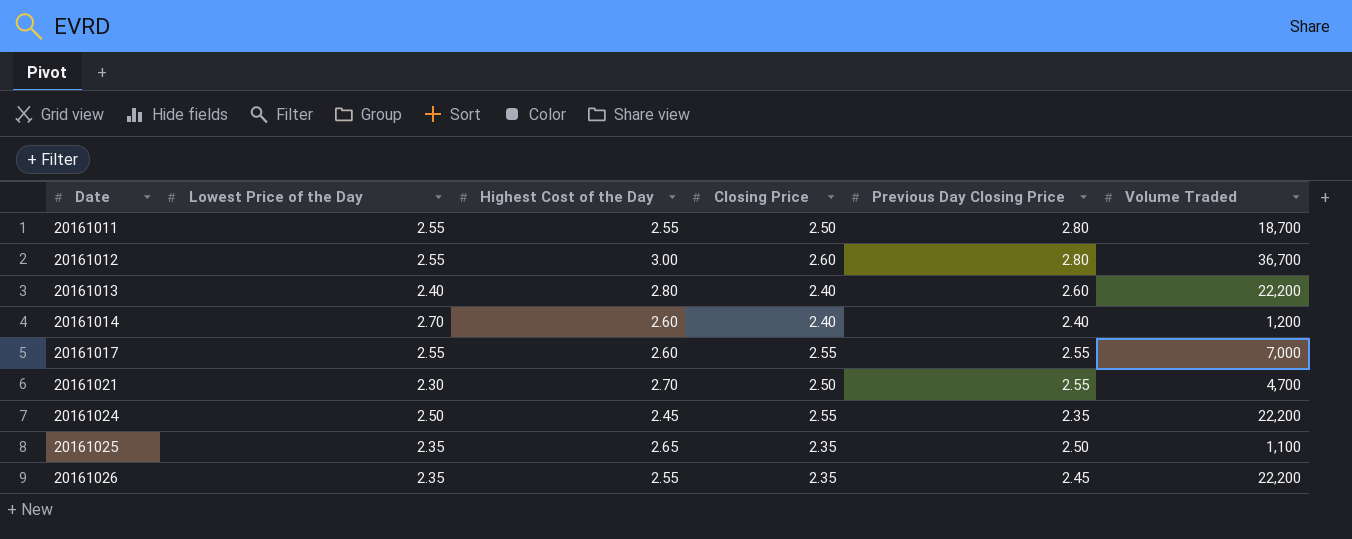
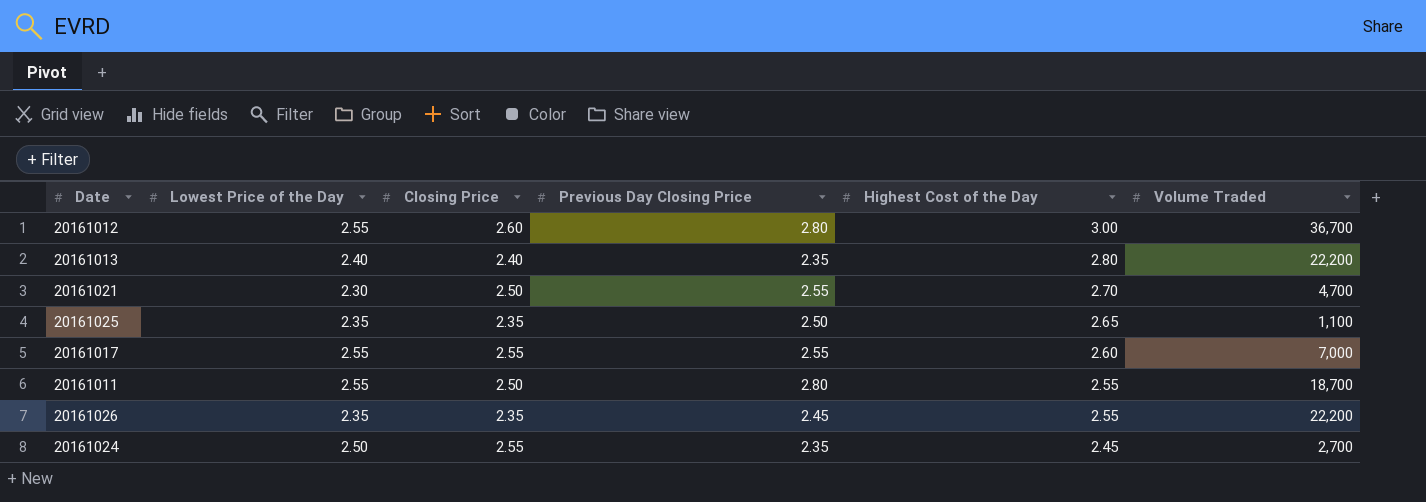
row order: Date ascending -> Highest Cost of the Day descending
column Highest Cost of the Day | position: 3 -> 5
row 20161014: 2.70 | 2.60 | 2.40 | 2.40 | 1,200 -> none
20161013 | Previous Day Closing Price: 2.60 -> 2.35
20161024 | Volume Traded: 22,200 -> 2,700

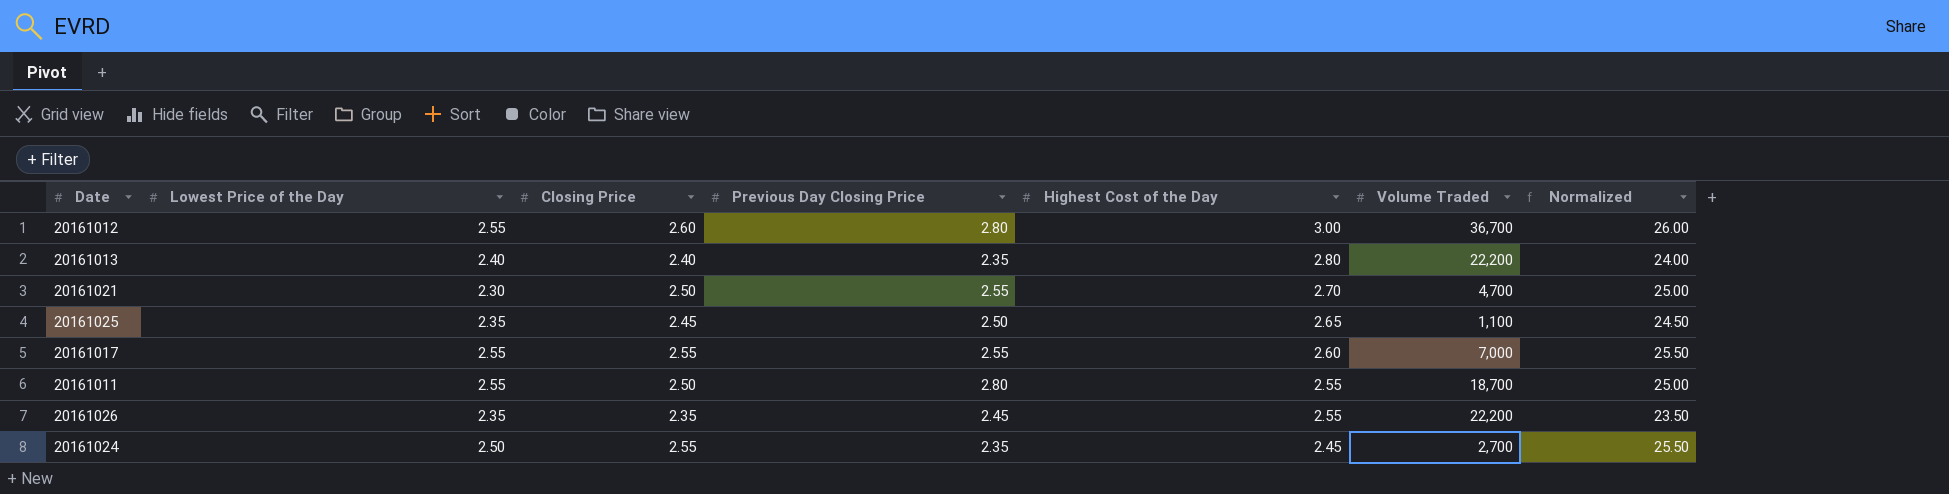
column Normalized | formula: none -> [Closing Price] * 10
20161025 | Closing Price: 2.35 -> 2.45

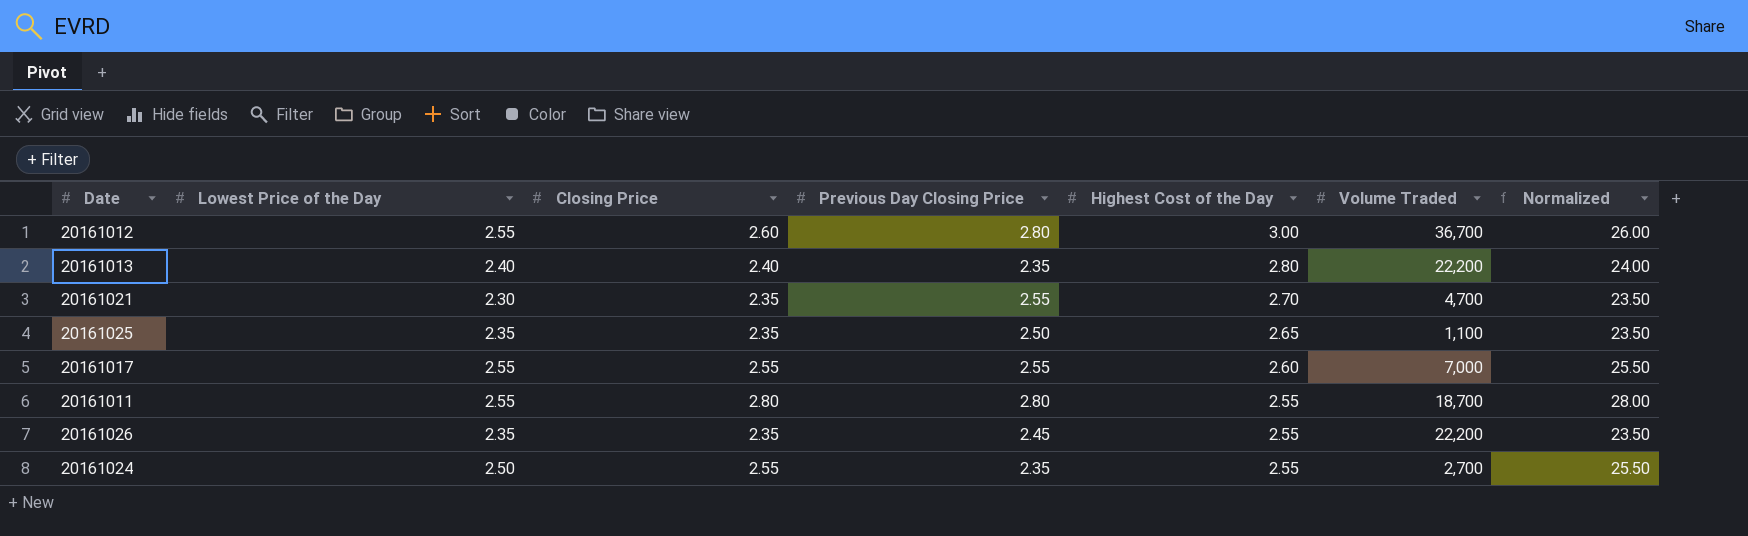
20161021 | Closing Price: 2.50 -> 2.35
20161021 | Normalized: 25.00 -> 23.50
20161025 | Closing Price: 2.45 -> 2.35
20161025 | Normalized: 24.50 -> 23.50
20161011 | Closing Price: 2.50 -> 2.80
20161011 | Normalized: 25.00 -> 28.00
20161024 | Highest Cost of the Day: 2.45 -> 2.55

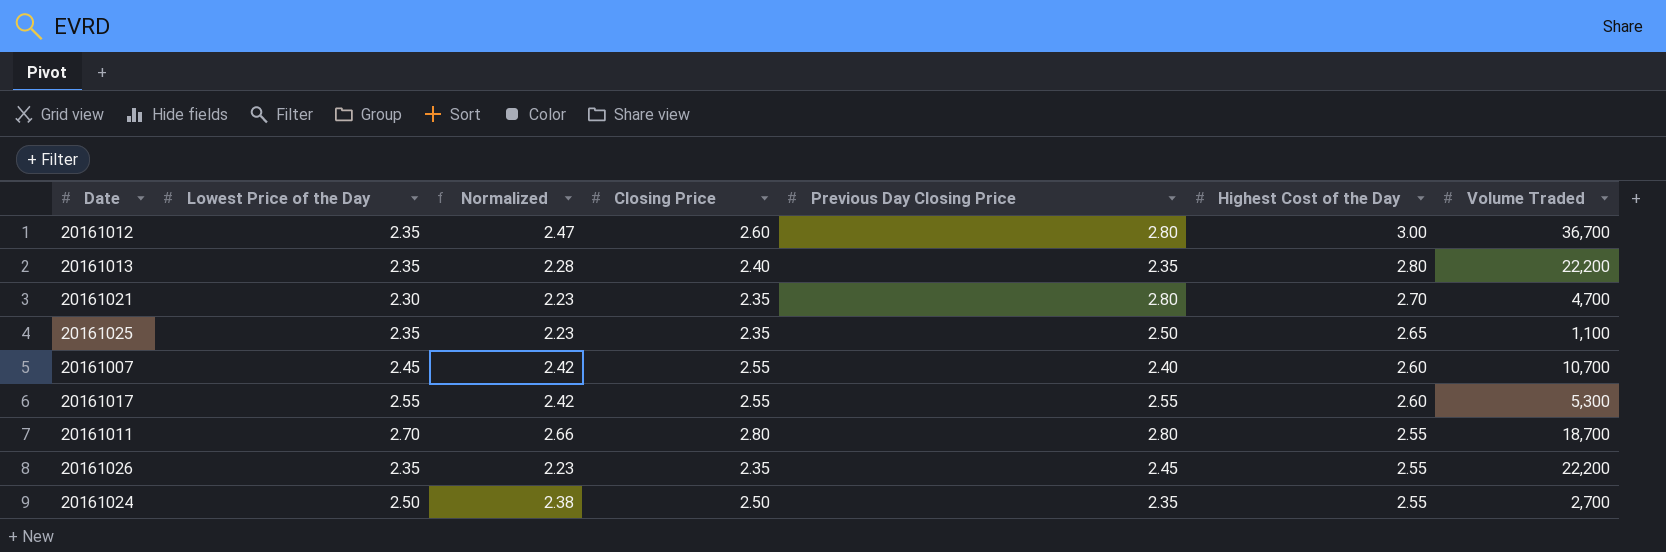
column Normalized | formula: [Closing Price] * 10 -> [Closing Price] * 0.95
column Normalized | position: 7 -> 3
20161012 | Lowest Price of the Day: 2.55 -> 2.35
20161013 | Lowest Price of the Day: 2.40 -> 2.35
20161021 | Previous Day Closing Price: 2.55 -> 2.80
row 20161007: none -> 2.45 | 2.42 | 2.55 | 2.40 | 2.60 | 10,700
20161017 | Volume Traded: 7,000 -> 5,300
20161011 | Lowest Price of the Day: 2.55 -> 2.70
20161024 | Closing Price: 2.55 -> 2.50

